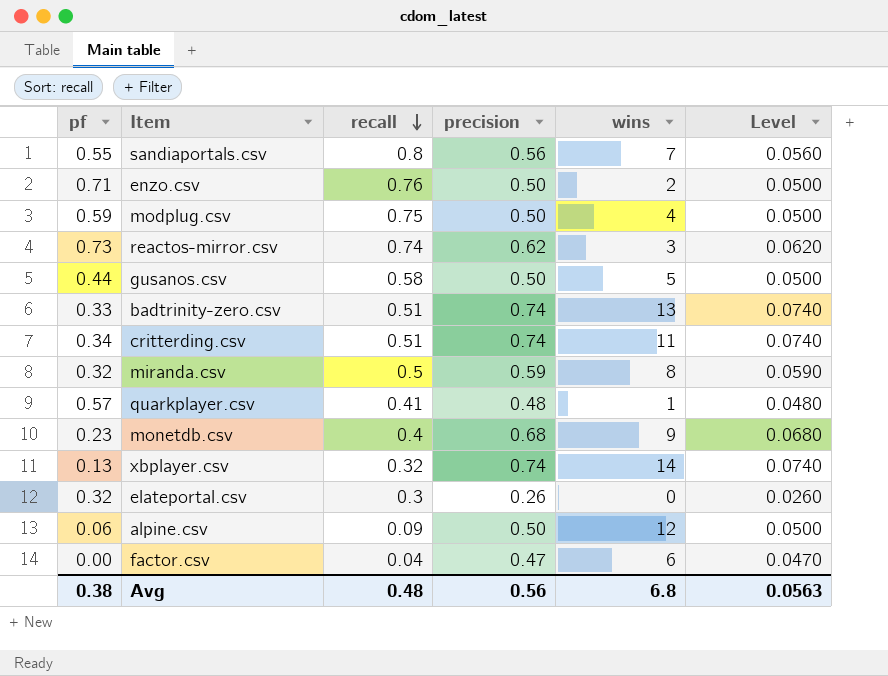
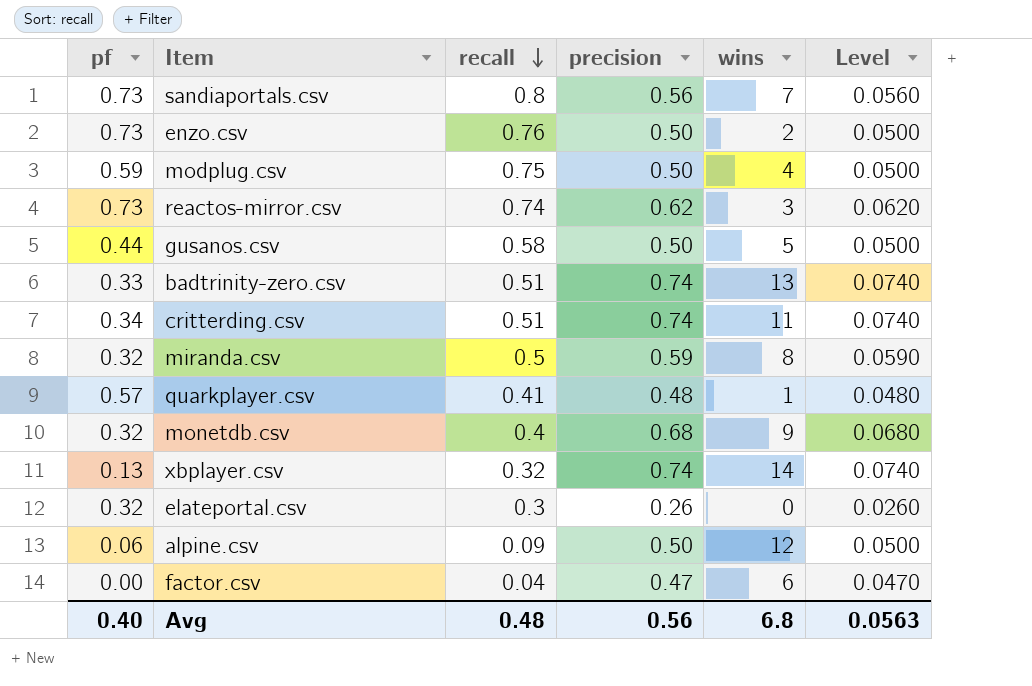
sandiaportals.csv | pf: 0.55 -> 0.73
enzo.csv | pf: 0.71 -> 0.73
monetdb.csv | pf: 0.23 -> 0.32
Avg | pf: 0.38 -> 0.40

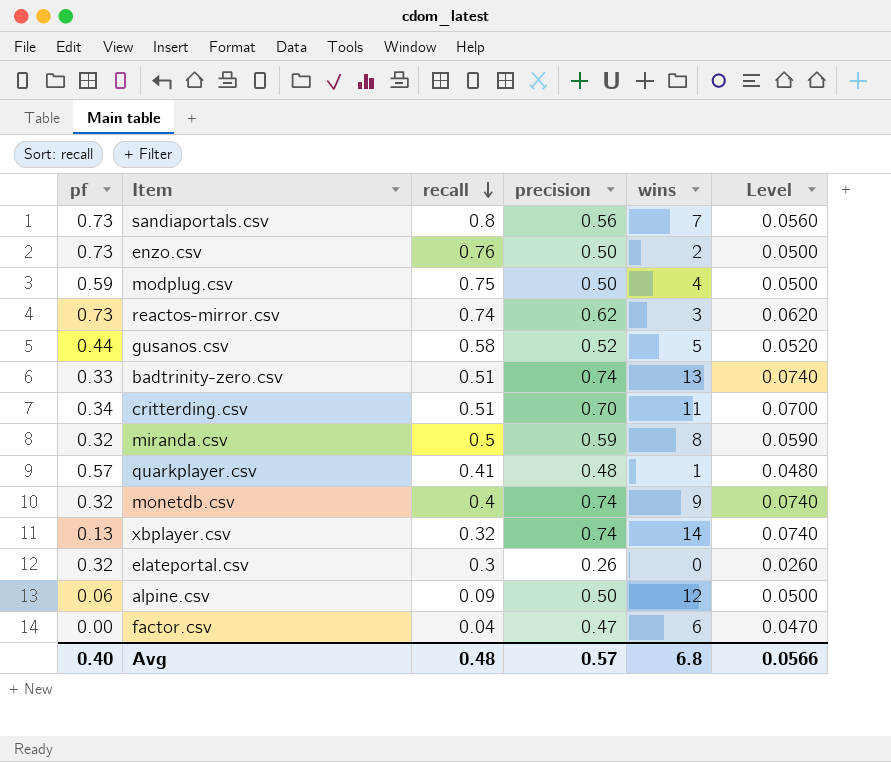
gusanos.csv | precision: 0.50 -> 0.52
gusanos.csv | Level: 0.0500 -> 0.0520
critterding.csv | precision: 0.74 -> 0.70
critterding.csv | Level: 0.0740 -> 0.0700
monetdb.csv | precision: 0.68 -> 0.74
monetdb.csv | Level: 0.0680 -> 0.0740
Avg | precision: 0.56 -> 0.57
Avg | Level: 0.0563 -> 0.0566

